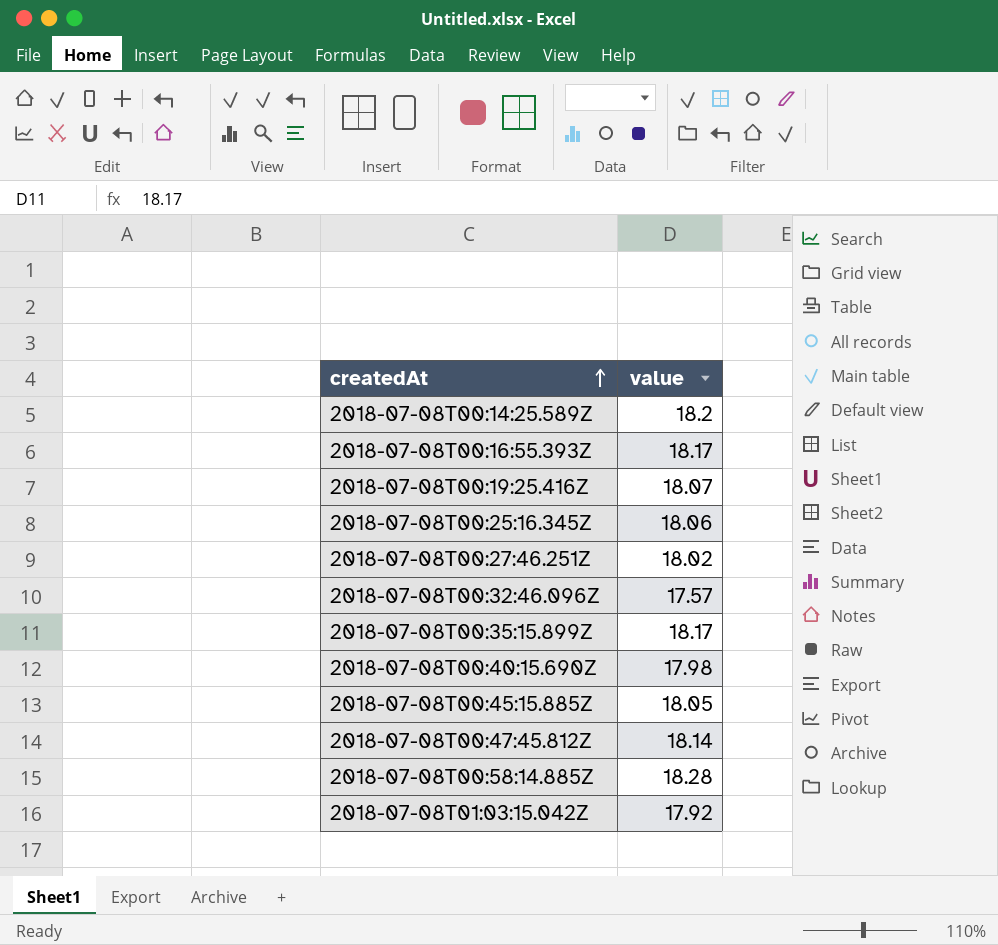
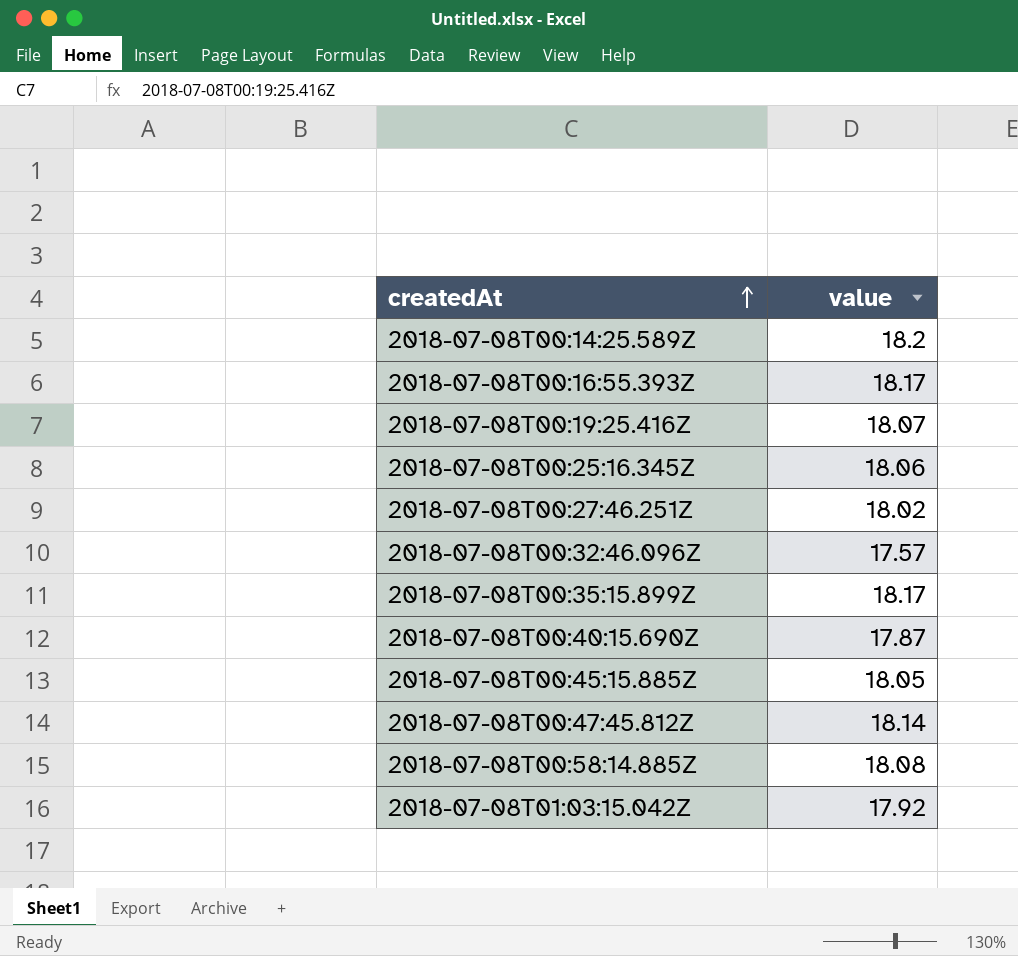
2018-07-08T00:40:15.690Z | value: 17.98 -> 17.87
2018-07-08T00:58:14.885Z | value: 18.28 -> 18.08

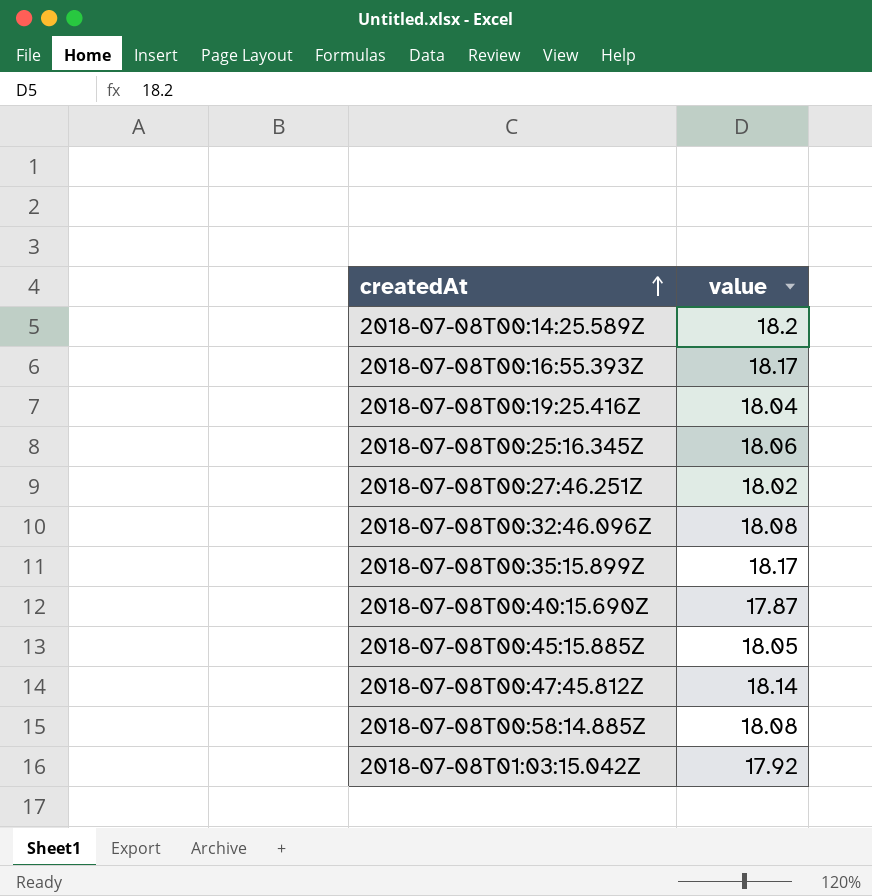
2018-07-08T00:19:25.416Z | value: 18.07 -> 18.04
2018-07-08T00:32:46.096Z | value: 17.57 -> 18.08

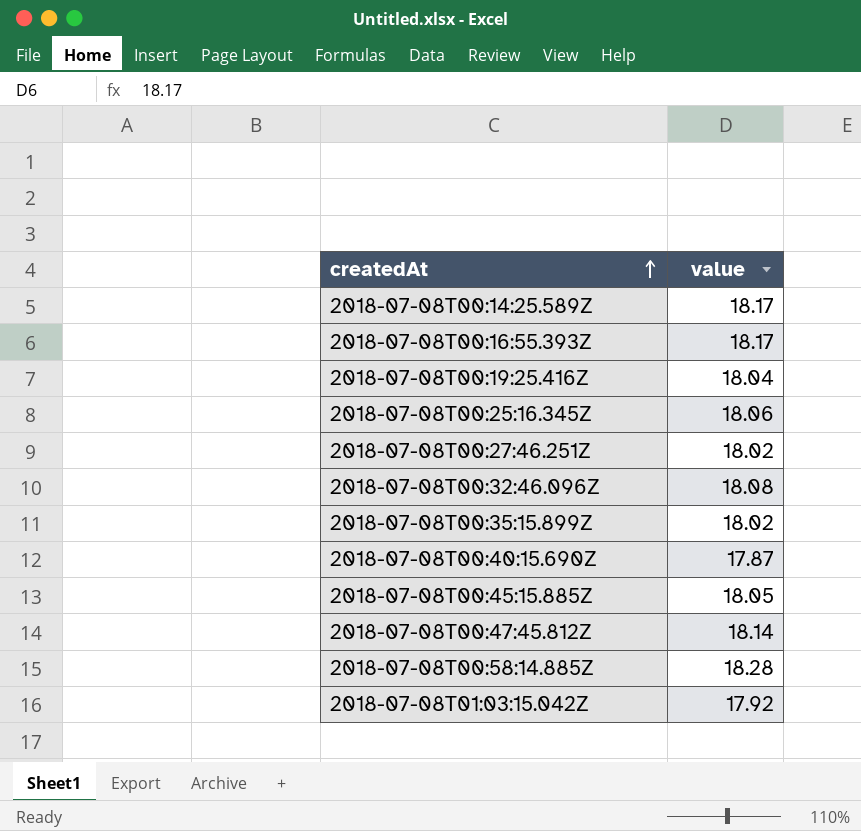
2018-07-08T00:14:25.589Z | value: 18.2 -> 18.17
2018-07-08T00:35:15.899Z | value: 18.17 -> 18.02
2018-07-08T00:58:14.885Z | value: 18.08 -> 18.28

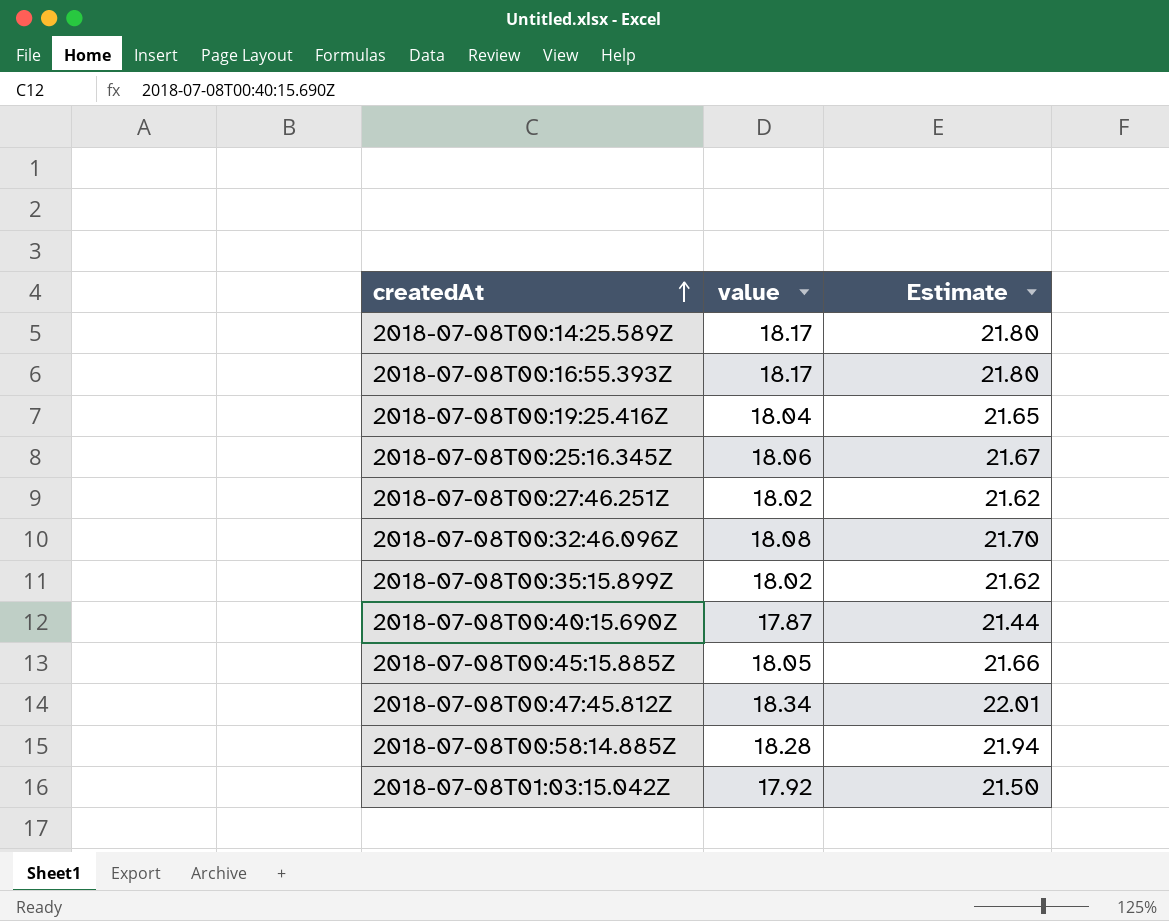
column Estimate | formula: none -> [value] * 1.2
2018-07-08T00:47:45.812Z | value: 18.14 -> 18.34

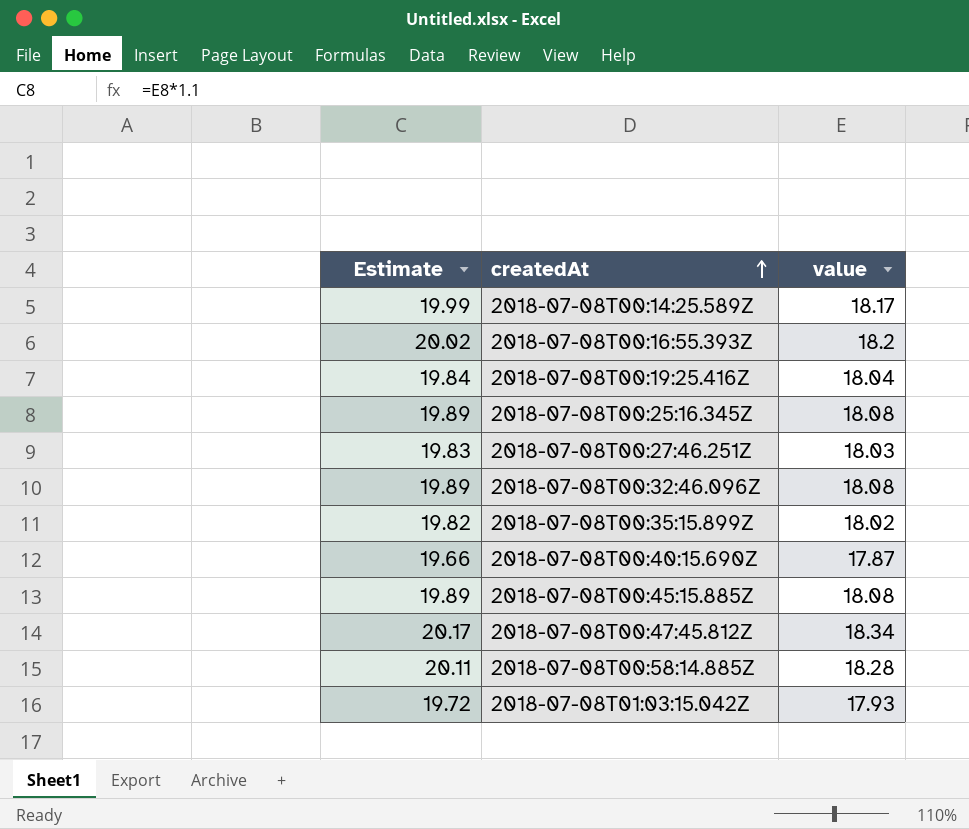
column Estimate | formula: [value] * 1.2 -> [value] * 1.1
column Estimate | position: 3 -> 1
2018-07-08T00:16:55.393Z | value: 18.17 -> 18.2
2018-07-08T00:25:16.345Z | value: 18.06 -> 18.08
2018-07-08T00:27:46.251Z | value: 18.02 -> 18.03
2018-07-08T00:45:15.885Z | value: 18.05 -> 18.08
2018-07-08T01:03:15.042Z | value: 17.92 -> 17.93

